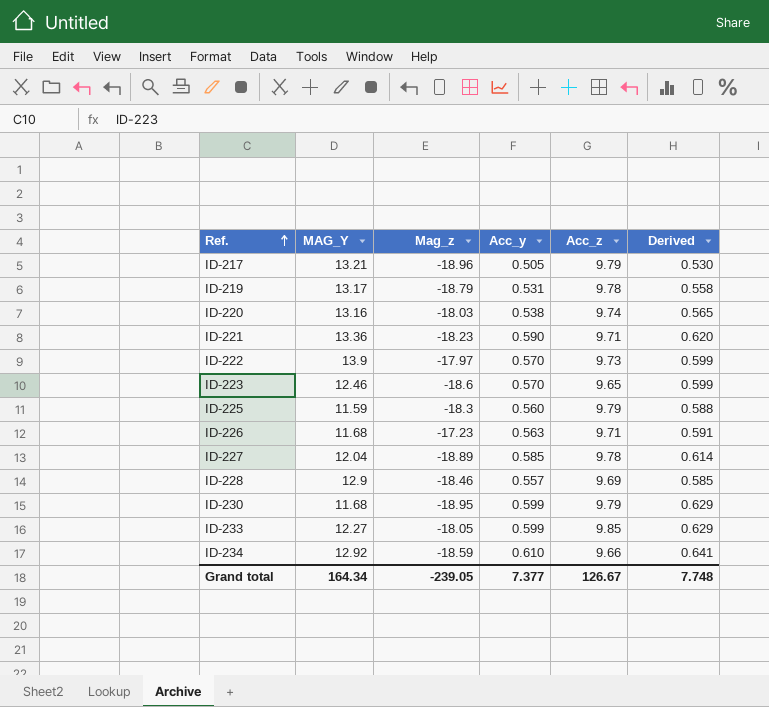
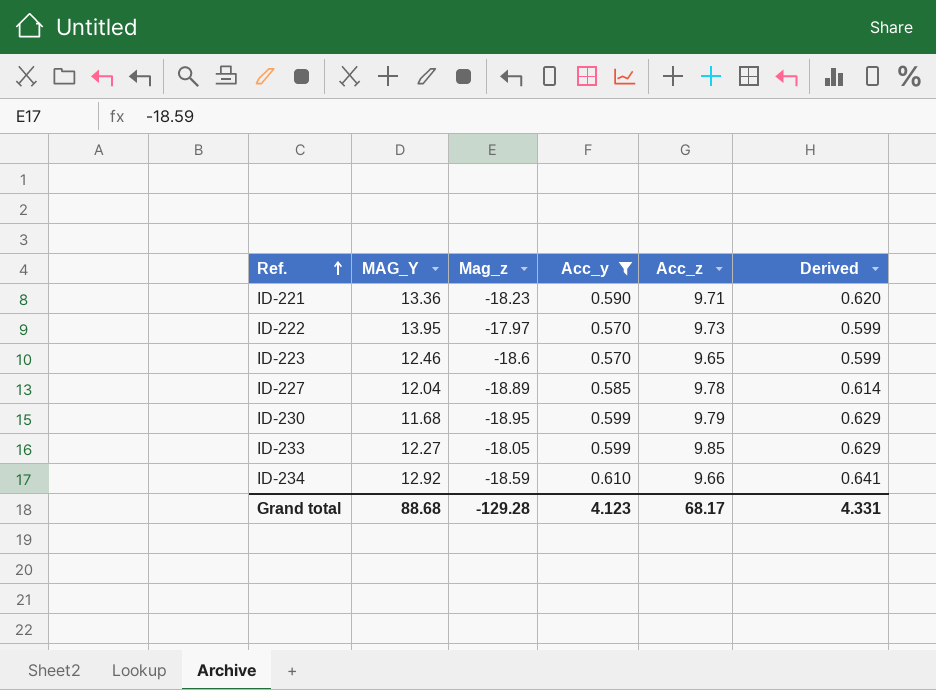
filter: none -> Acc_y >= 0.570
ID-222 | MAG_Y: 13.9 -> 13.95
Grand total | MAG_Y: 164.34 -> 88.68
Grand total | Mag_z: -239.05 -> -129.28
Grand total | Acc_y: 7.377 -> 4.123
Grand total | Acc_z: 126.67 -> 68.17
Grand total | Derived: 7.748 -> 4.331

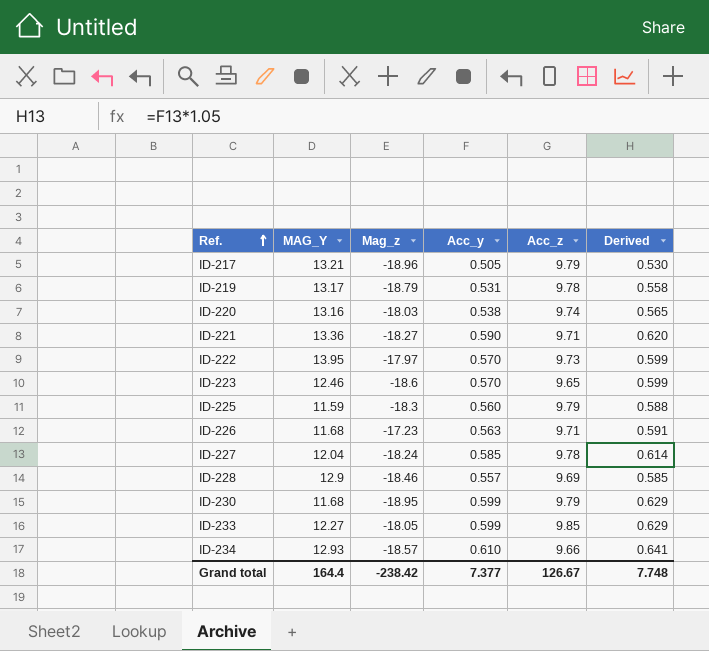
filter: Acc_y >= 0.570 -> none
ID-221 | Mag_z: -18.23 -> -18.27
ID-227 | Mag_z: -18.89 -> -18.24
ID-234 | MAG_Y: 12.92 -> 12.93
ID-234 | Mag_z: -18.59 -> -18.57
Grand total | MAG_Y: 88.68 -> 164.4
Grand total | Mag_z: -129.28 -> -238.42
Grand total | Acc_y: 4.123 -> 7.377
Grand total | Acc_z: 68.17 -> 126.67
Grand total | Derived: 4.331 -> 7.748

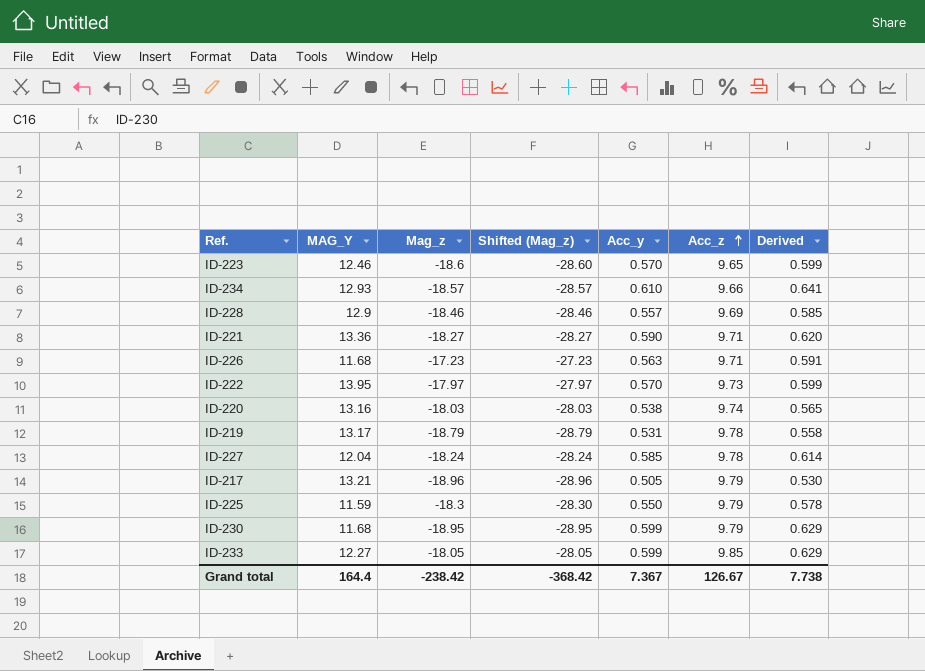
row order: Ref. ascending -> Acc_z ascending
column Shifted (Mag_z) | formula: none -> [Mag_z] - 10
ID-225 | Acc_y: 0.560 -> 0.550
ID-225 | Derived: 0.588 -> 0.578
Grand total | Acc_y: 7.377 -> 7.367
Grand total | Derived: 7.748 -> 7.738

